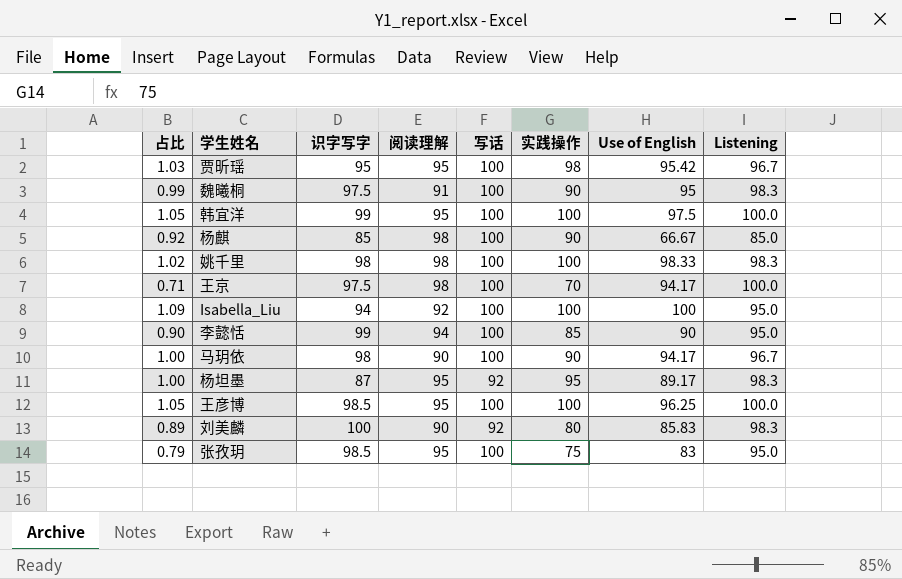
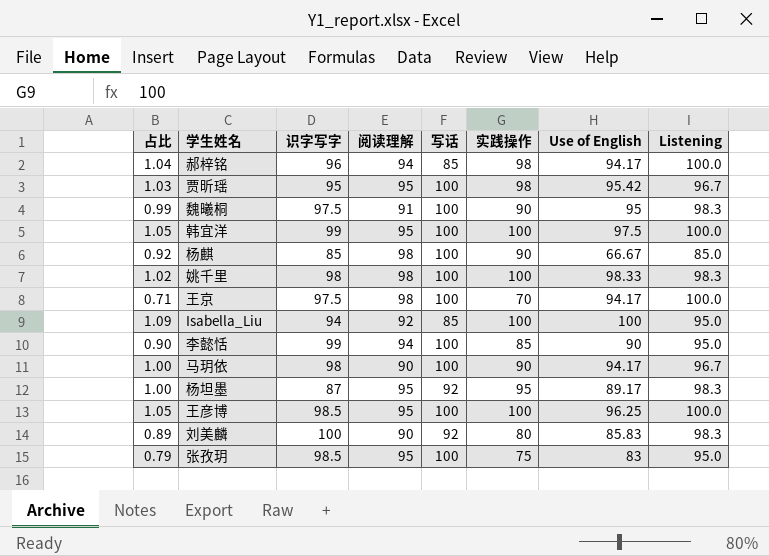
row 郝梓铭: none -> 1.04 | 96 | 94 | 85 | 98 | 94.17 | 100.0
Isabella_Liu | 写话: 100 -> 85

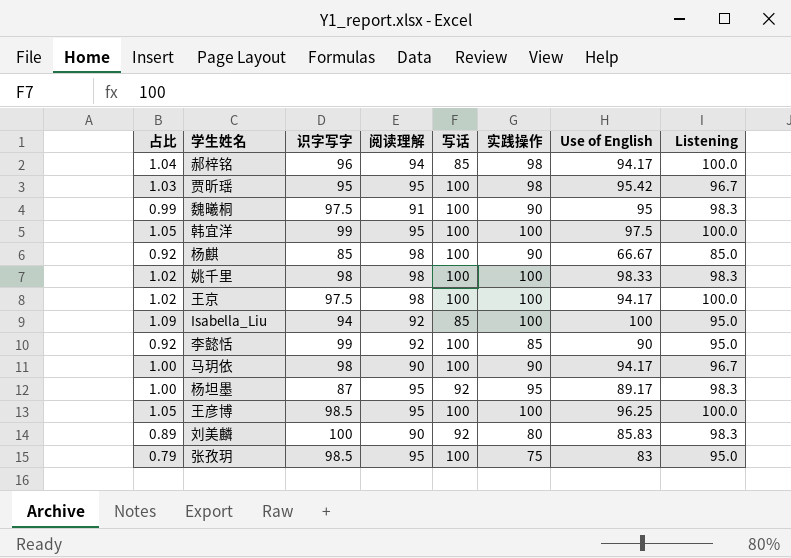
王京 | 占比: 0.71 -> 1.02
王京 | 实践操作: 70 -> 100
李懿恬 | 占比: 0.90 -> 0.92
李懿恬 | 阅读理解: 94 -> 92

